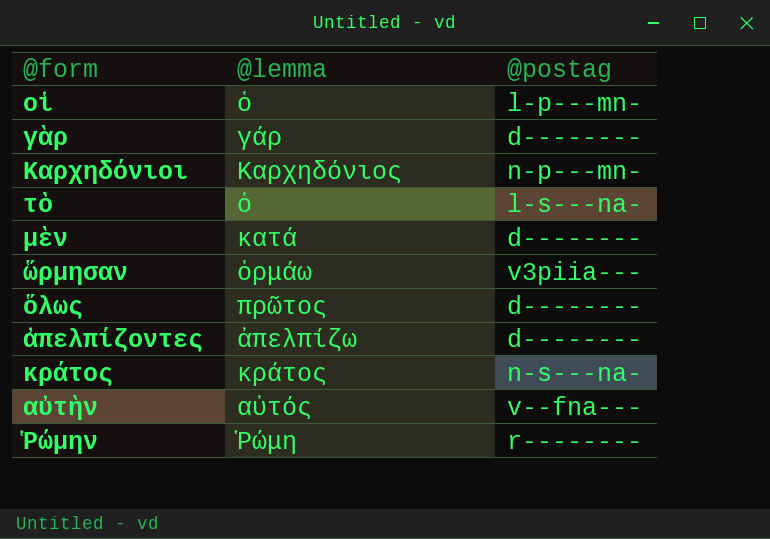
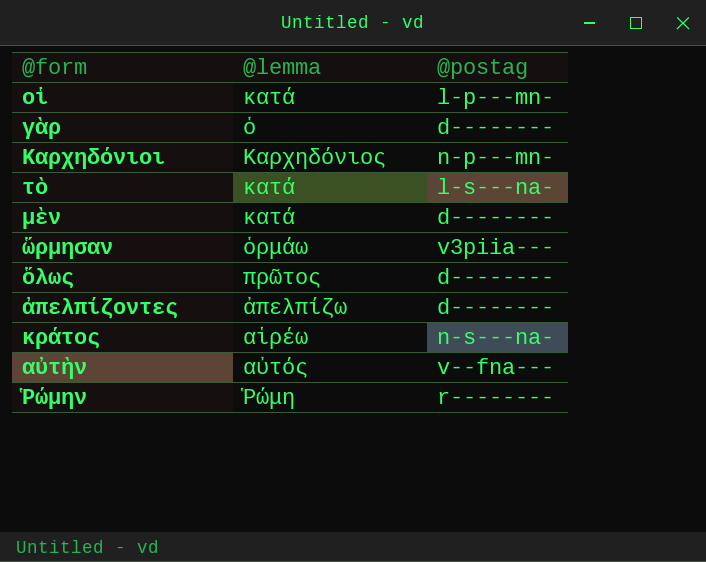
οἱ | @lemma: ὁ -> κατά
γὰρ | @lemma: γάρ -> ὁ
τὸ | @lemma: ὁ -> κατά
κράτος | @lemma: κράτος -> αἱρέω

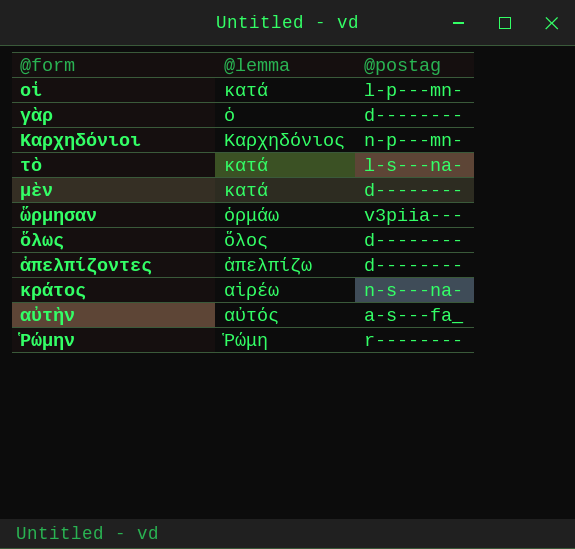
ὅλως | @lemma: πρῶτος -> ὅλος
αὐτὴν | @postag: v--fna--- -> a-s---fa_

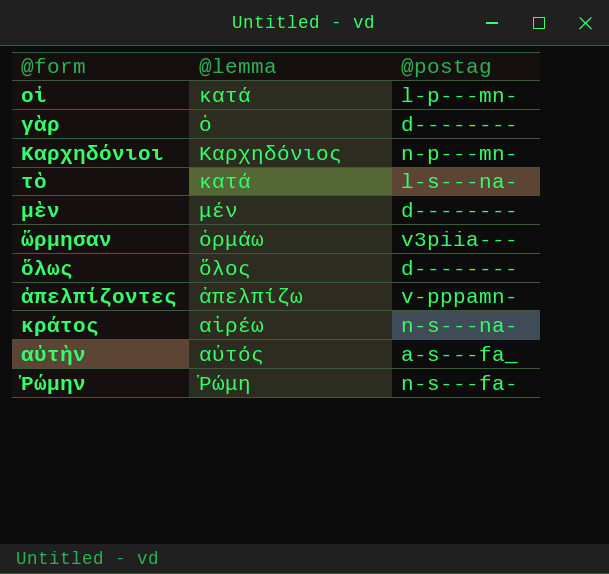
μὲν | @lemma: κατά -> μέν
ἀπελπίζοντες | @postag: d-------- -> v-pppamn-
Ῥώμην | @postag: r-------- -> n-s---fa-

